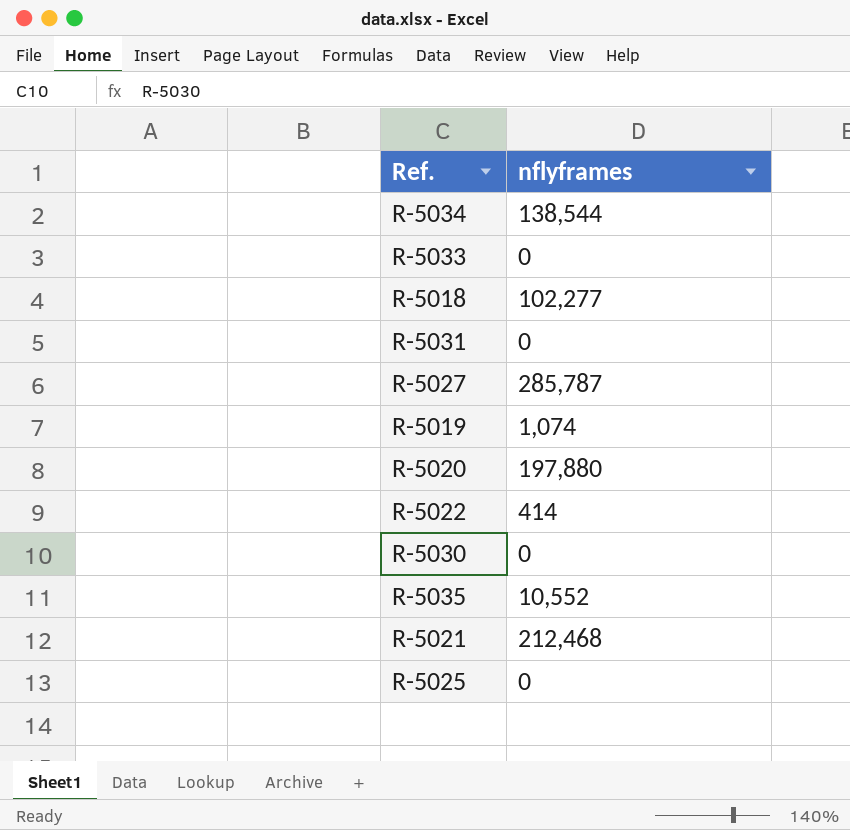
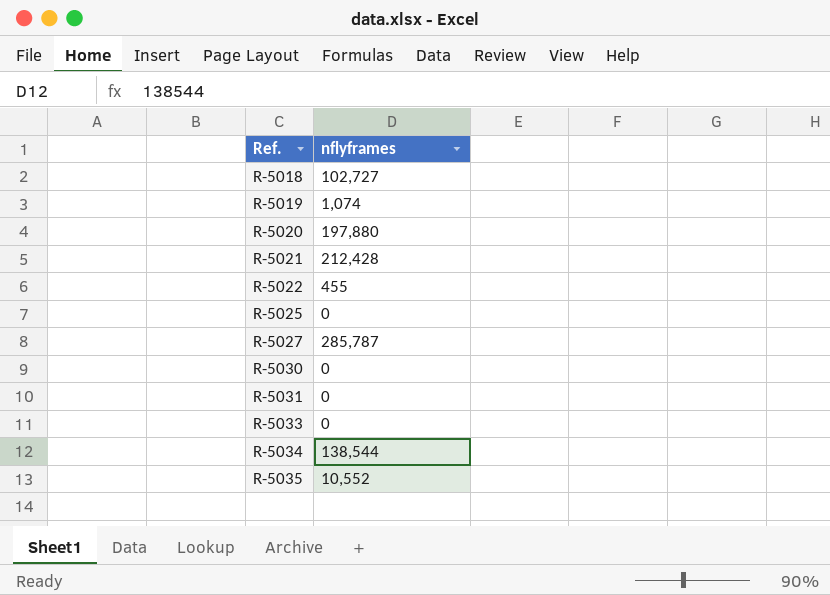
row order: none -> Ref. ascending
R-5018 | nflyframes: 102,277 -> 102,727
R-5021 | nflyframes: 212,468 -> 212,428
R-5022 | nflyframes: 414 -> 455

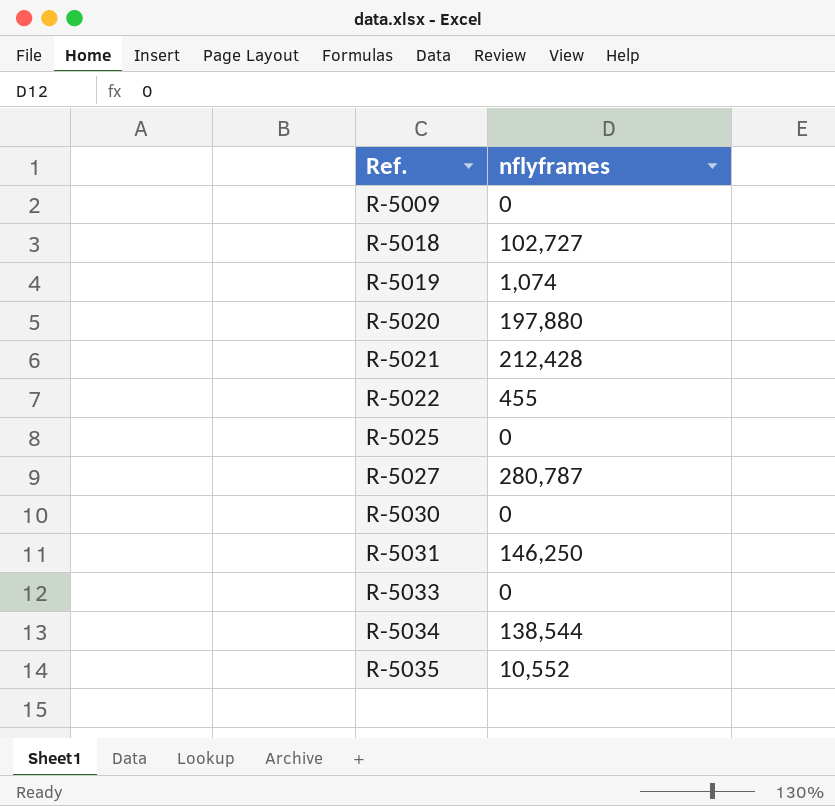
row R-5009: none -> 0
R-5027 | nflyframes: 285,787 -> 280,787
R-5031 | nflyframes: 0 -> 146,250

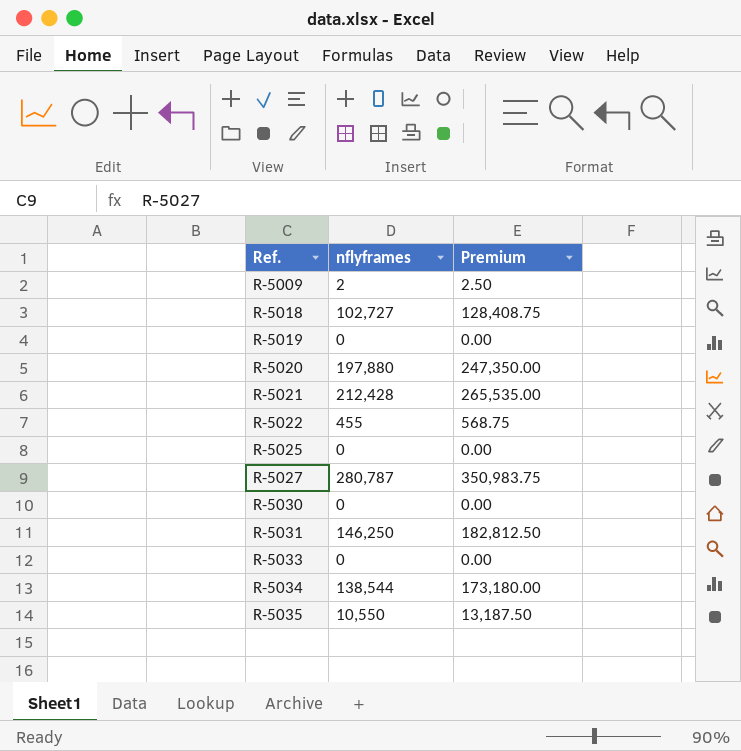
column Premium | formula: none -> [nflyframes] * 1.25
R-5009 | nflyframes: 0 -> 2
R-5019 | nflyframes: 1,074 -> 0
R-5035 | nflyframes: 10,552 -> 10,550

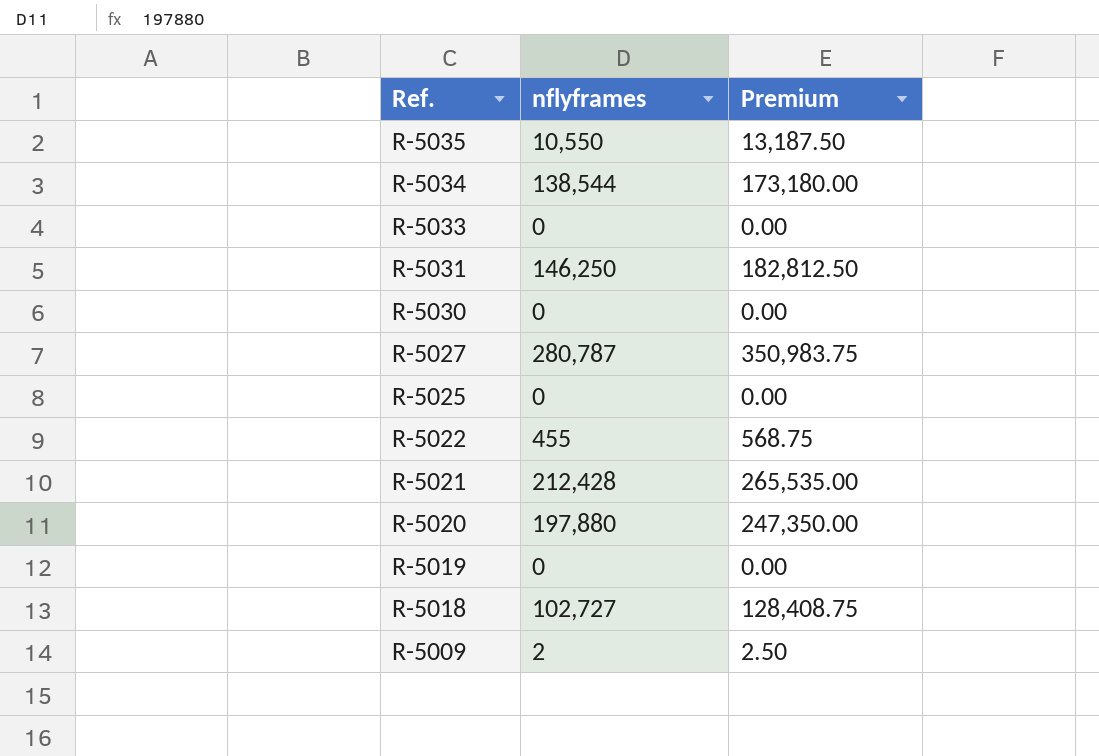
row order: Ref. ascending -> Ref. descending

